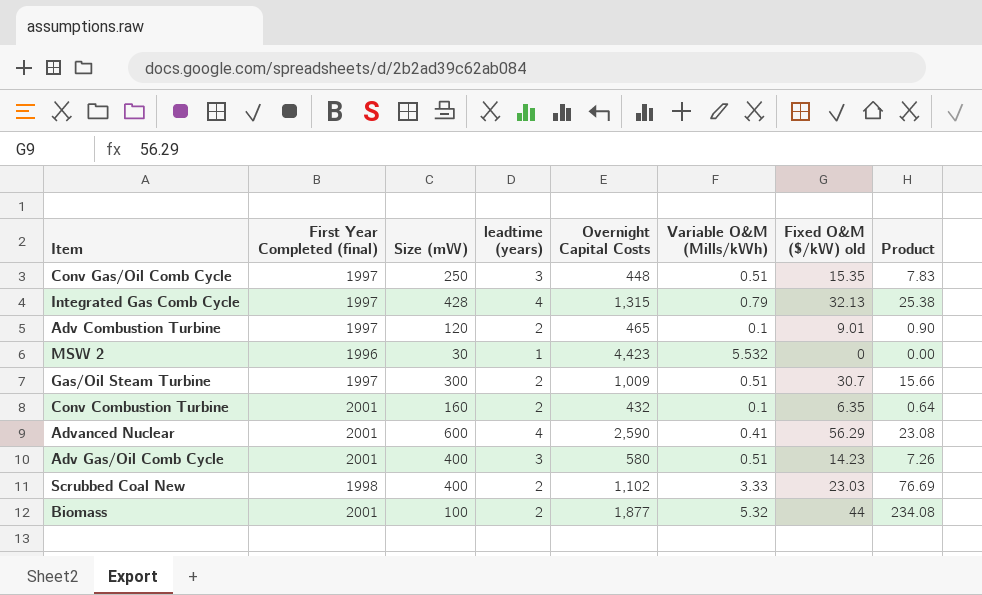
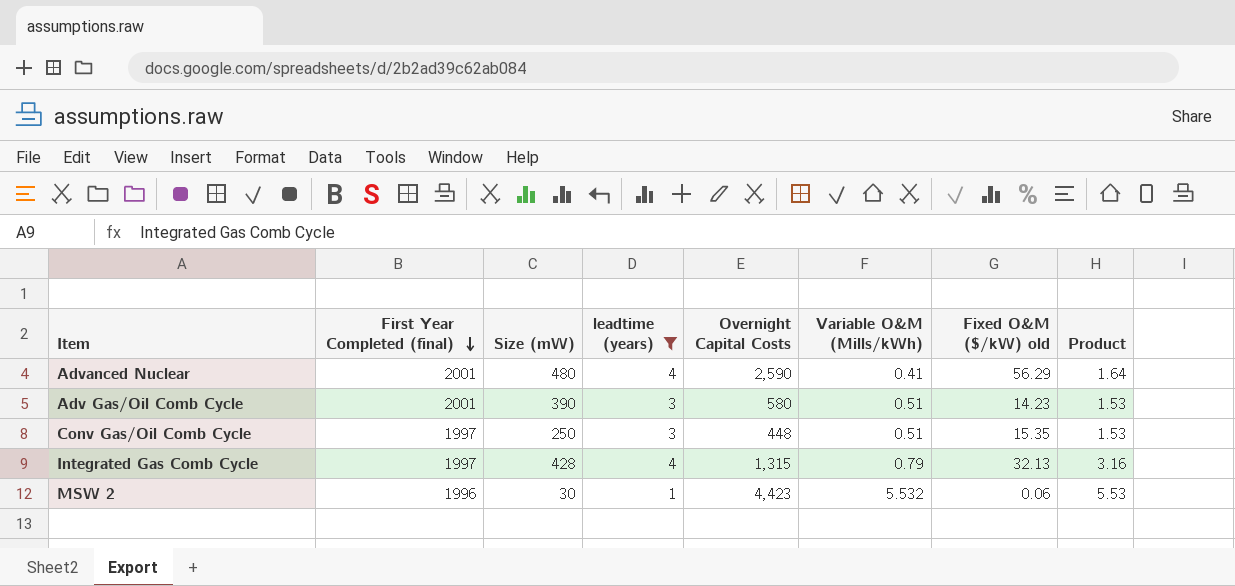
filter: none -> leadtime (years) != 2
row order: none -> First Year Completed (final) descending
column Product | formula: [Variable O&M (Mills/kWh)] * [Fixed O&M ($/kW) old] -> [leadtime (years)] * [Variable O&M (Mills/kWh)]
Advanced Nuclear | Size (mW): 600 -> 480
Adv Gas/Oil Comb Cycle | Size (mW): 400 -> 390
MSW 2 | Fixed O&M ($/kW) old: 0 -> 0.06

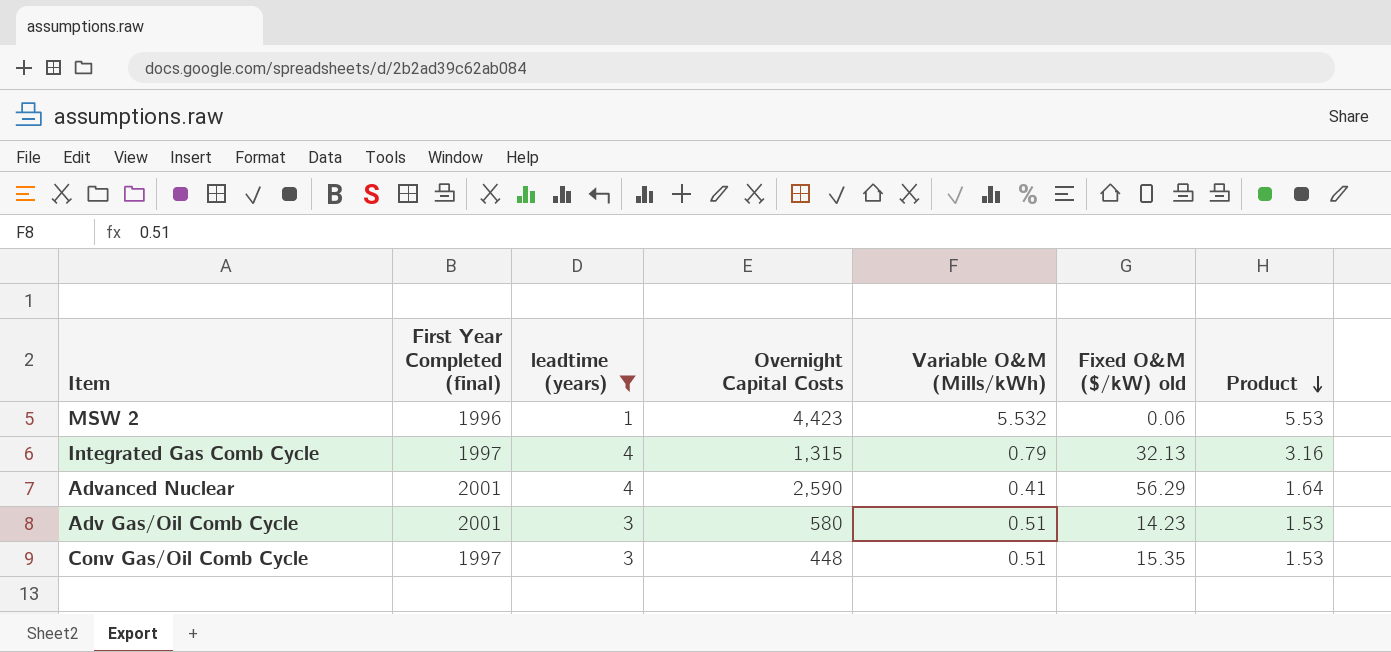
row order: First Year Completed (final) descending -> Product descending
column Size (mW) | position: 3 -> none

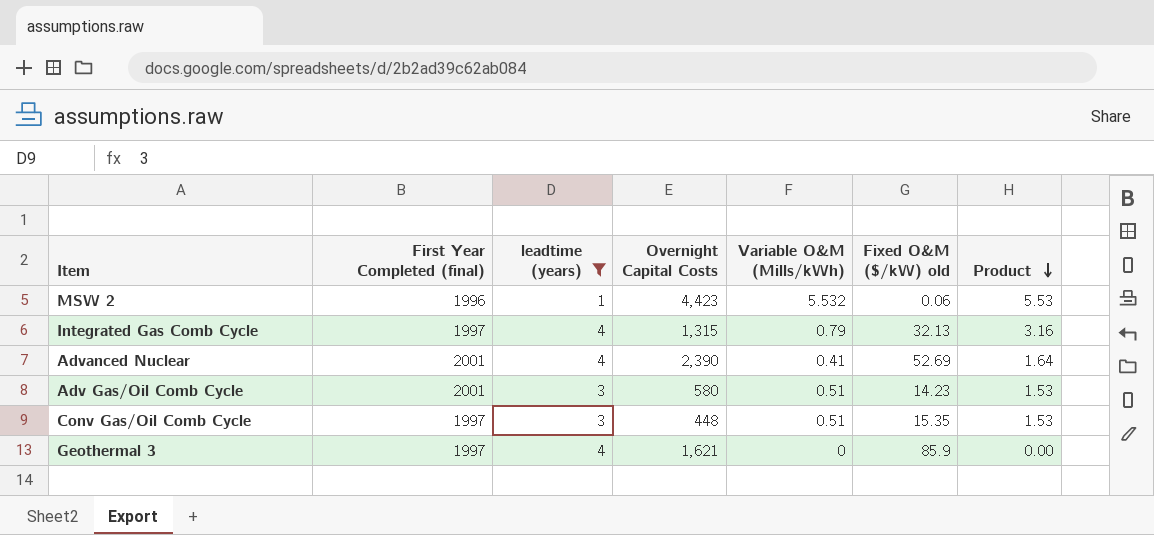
Advanced Nuclear | Overnight Capital Costs: 2,590 -> 2,390
Advanced Nuclear | Fixed O&M ($/kW) old: 56.29 -> 52.69
row Geothermal 3: none -> 1997 | 4 | 1,621 | 0 | 85.9 | 0.00

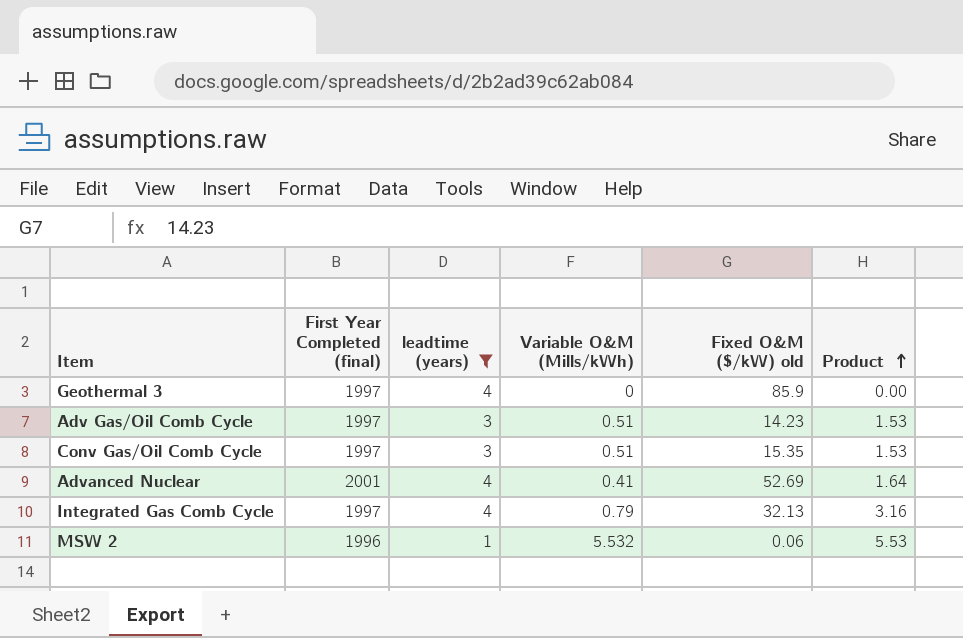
row order: Product descending -> Product ascending
column Overnight Capital Costs | position: 4 -> none
Adv Gas/Oil Comb Cycle | First Year Completed (final): 2001 -> 1997

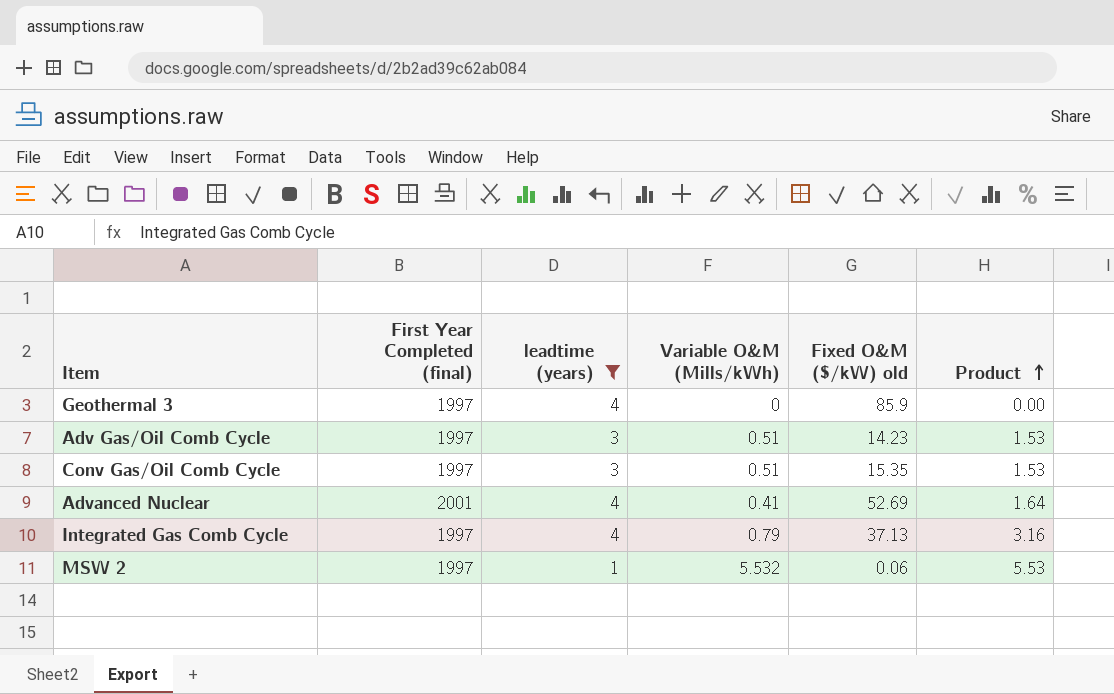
Integrated Gas Comb Cycle | Fixed O&M ($/kW) old: 32.13 -> 37.13
MSW 2 | First Year Completed (final): 1996 -> 1997

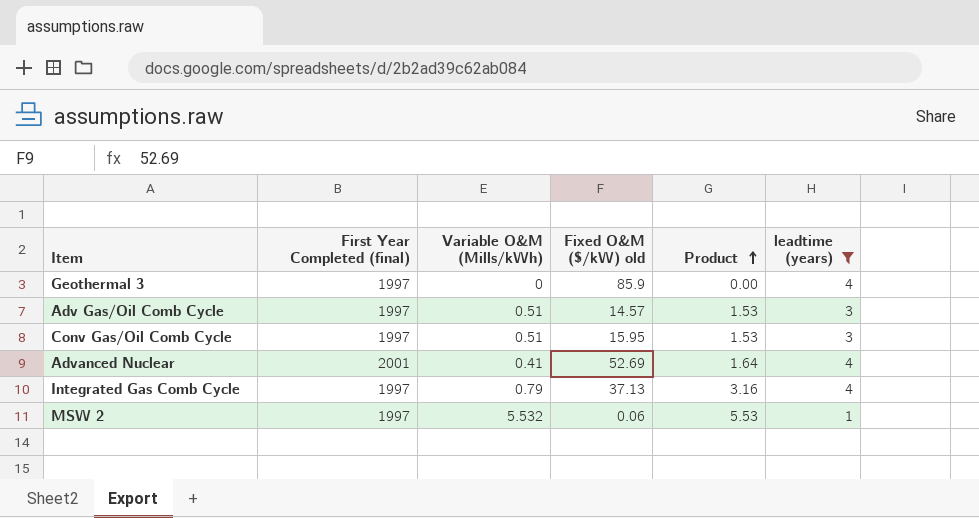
column leadtime (years) | position: 3 -> 6
Adv Gas/Oil Comb Cycle | Fixed O&M ($/kW) old: 14.23 -> 14.57
Conv Gas/Oil Comb Cycle | Fixed O&M ($/kW) old: 15.35 -> 15.95

